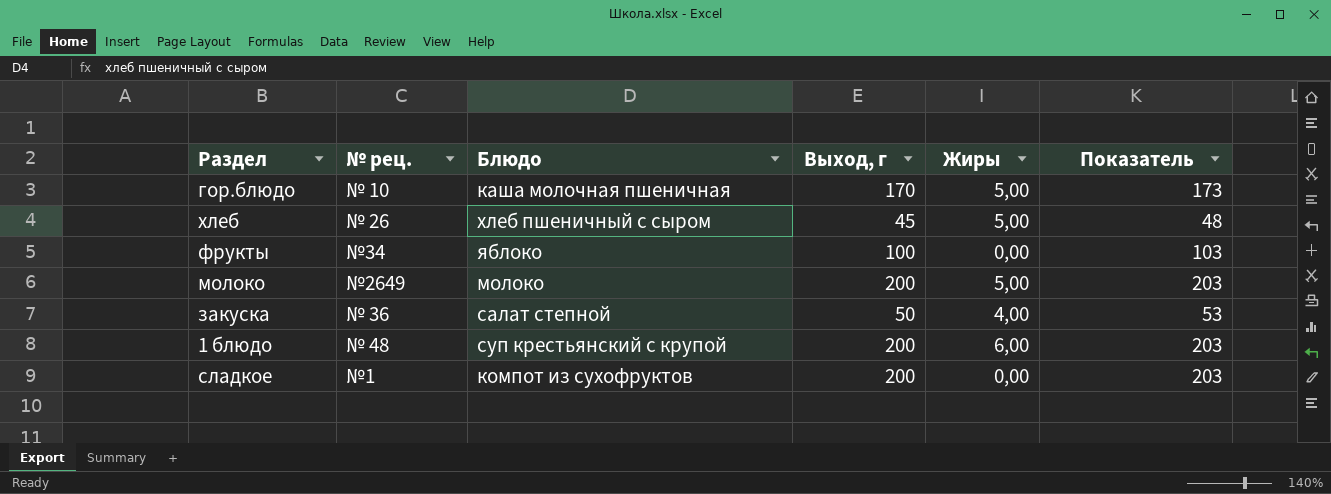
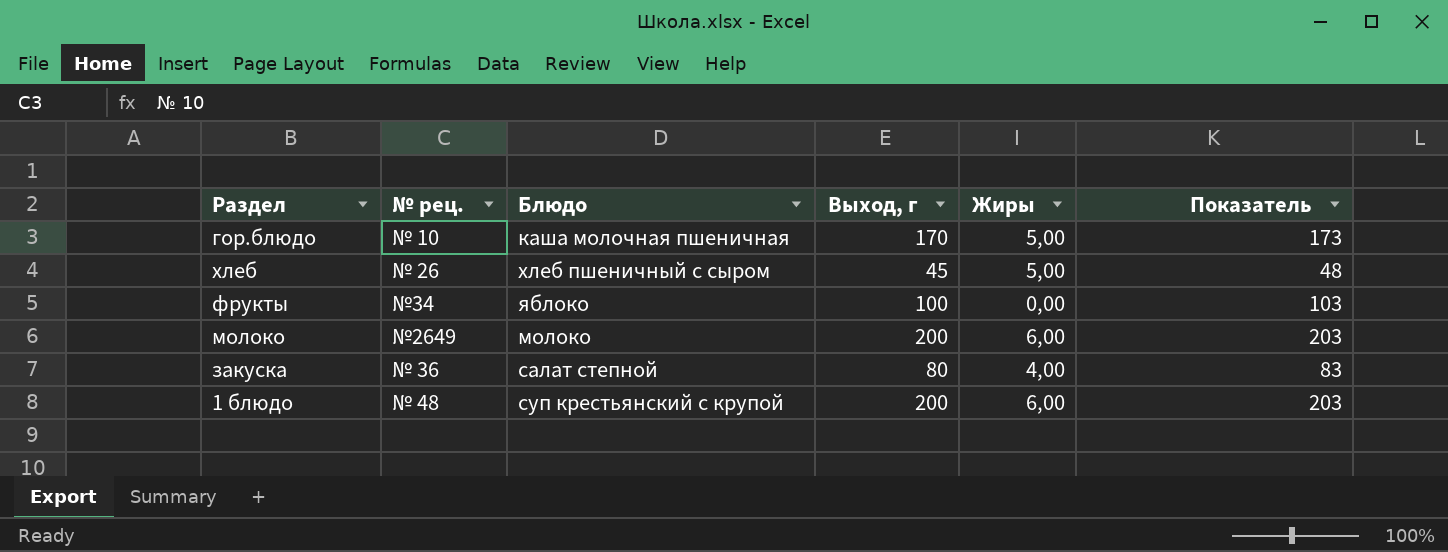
row сладкое: №1 | компот из сухофруктов | 200 | 0,00 | 203 -> none
молоко | Жиры: 5,00 -> 6,00
закуска | Выход, г: 50 -> 80
закуска | Показатель: 53 -> 83

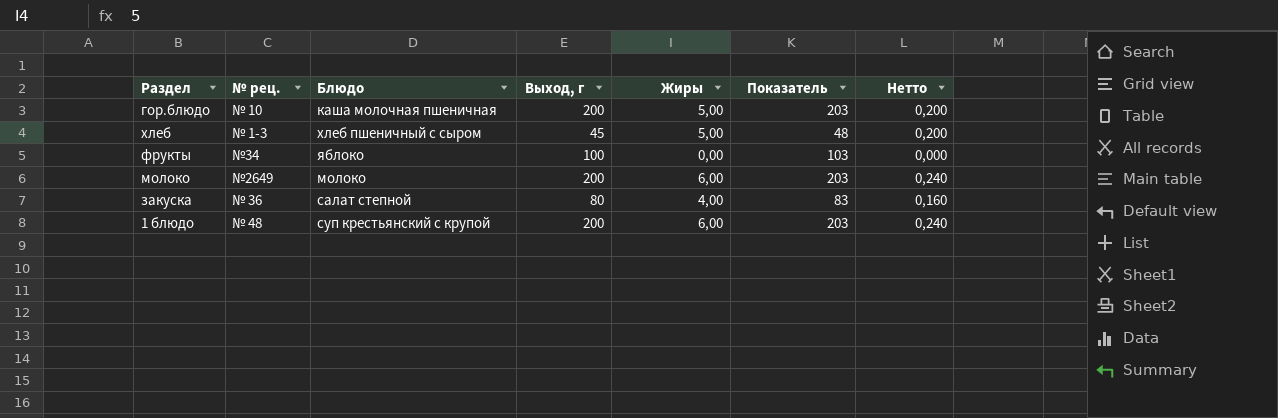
column Нетто | formula: none -> [Жиры] * 0,04
гор.блюдо | Выход, г: 170 -> 200
гор.блюдо | Показатель: 173 -> 203
хлеб | № рец.: № 26 -> № 1-3

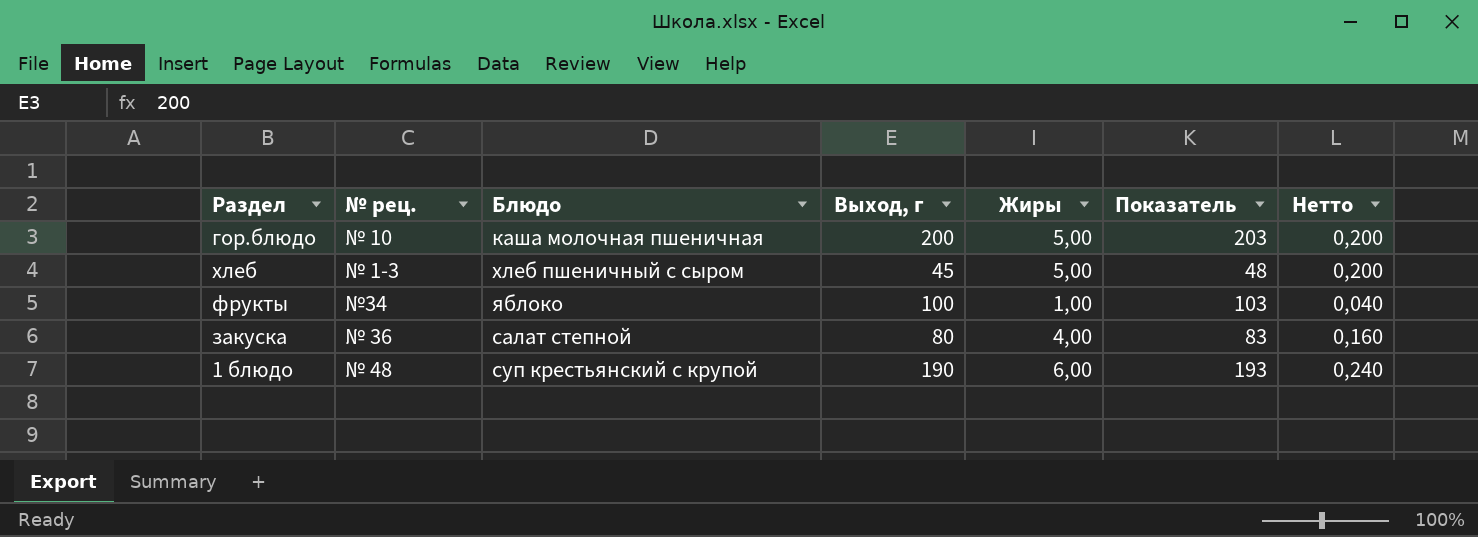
row молоко: №2649 | молоко | 200 | 6,00 | 203 | 0,240 -> none
фрукты | Жиры: 0,00 -> 1,00
фрукты | Нетто: 0,000 -> 0,040
1 блюдо | Выход, г: 200 -> 190
1 блюдо | Показатель: 203 -> 193

